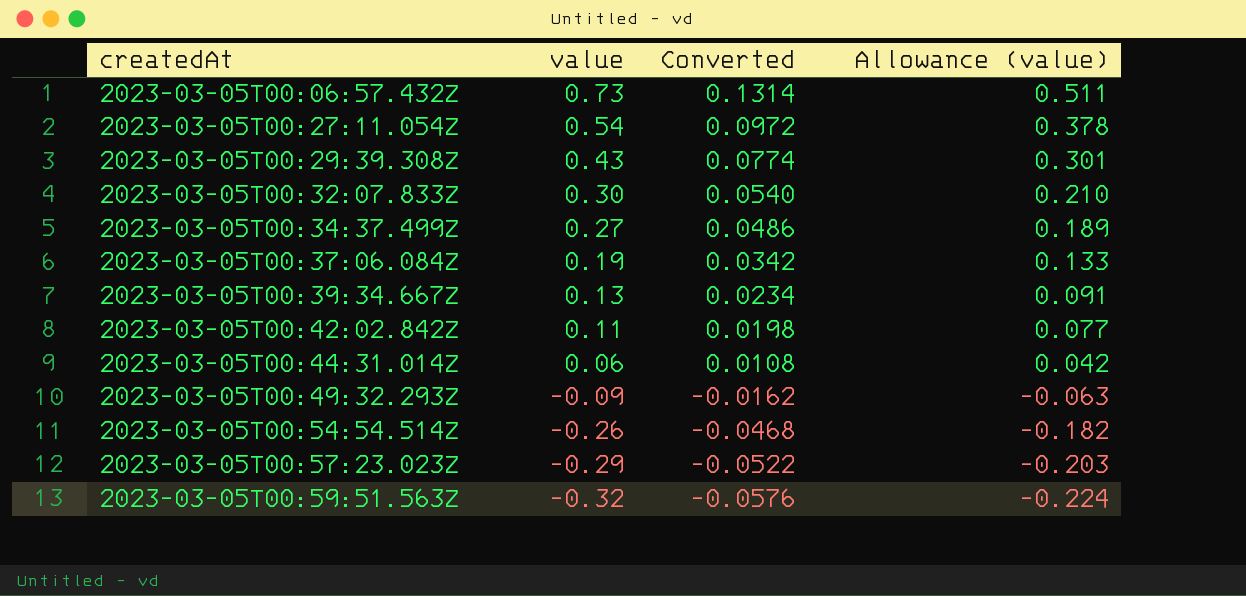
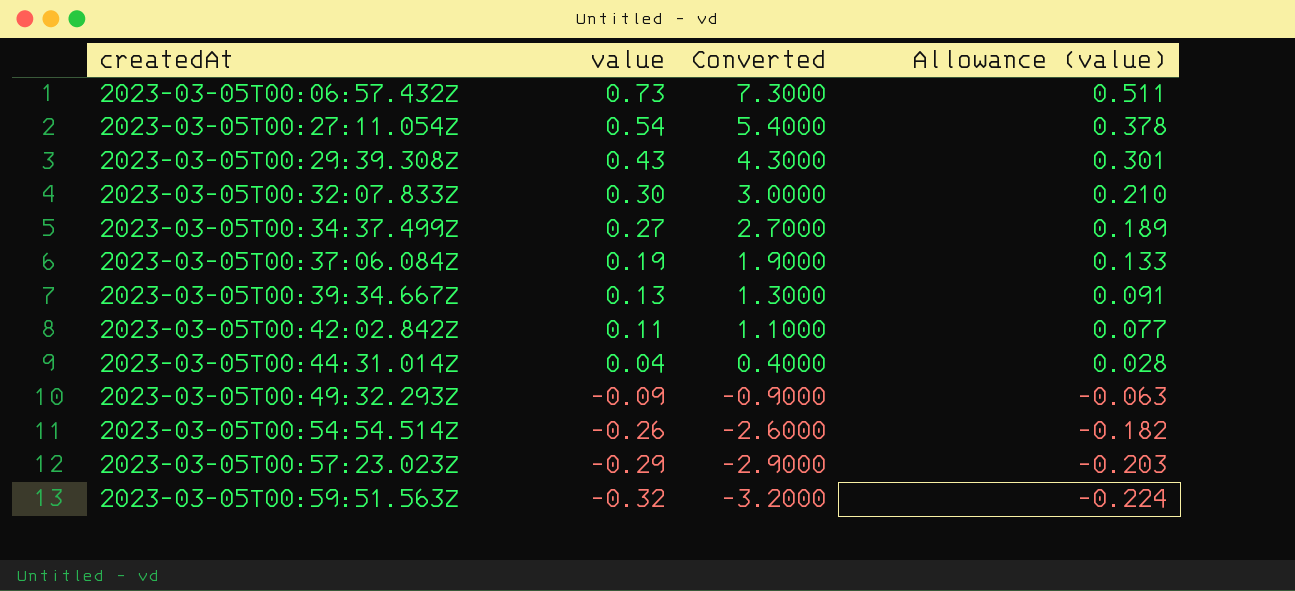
column Converted | formula: [value] * 0.18 -> [value] * 10
2023-03-05T00:44:31.014Z | value: 0.06 -> 0.04
2023-03-05T00:44:31.014Z | Allowance (value): 0.042 -> 0.028

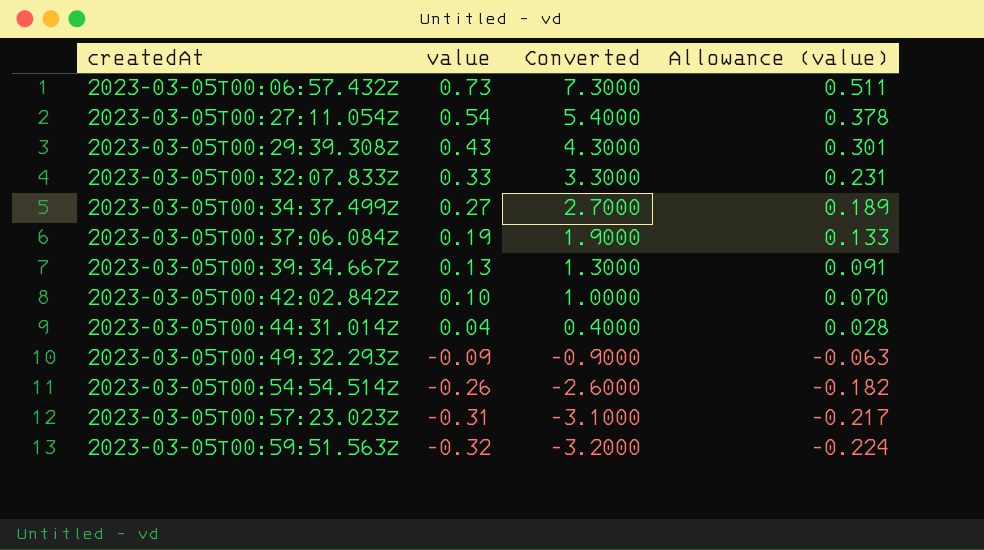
2023-03-05T00:32:07.833Z | value: 0.30 -> 0.33
2023-03-05T00:32:07.833Z | Converted: 3.0000 -> 3.3000
2023-03-05T00:32:07.833Z | Allowance (value): 0.210 -> 0.231
2023-03-05T00:42:02.842Z | value: 0.11 -> 0.10
2023-03-05T00:42:02.842Z | Converted: 1.1000 -> 1.0000
2023-03-05T00:42:02.842Z | Allowance (value): 0.077 -> 0.070
2023-03-05T00:57:23.023Z | value: -0.29 -> -0.31
2023-03-05T00:57:23.023Z | Converted: -2.9000 -> -3.1000
2023-03-05T00:57:23.023Z | Allowance (value): -0.203 -> -0.217

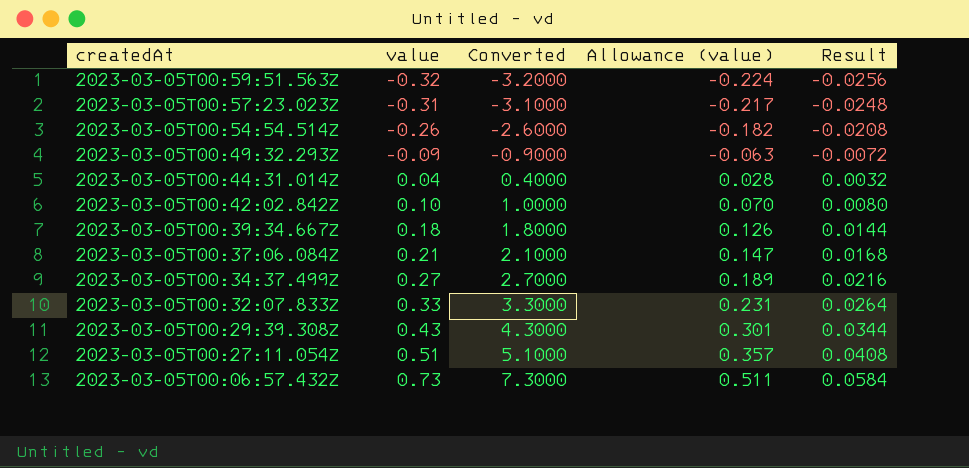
row order: createdAt ascending -> createdAt descending
column Result | formula: none -> [value] * 0.08
2023-03-05T00:39:34.667Z | value: 0.13 -> 0.18
2023-03-05T00:39:34.667Z | Converted: 1.3000 -> 1.8000
2023-03-05T00:39:34.667Z | Allowance (value): 0.091 -> 0.126
2023-03-05T00:37:06.084Z | value: 0.19 -> 0.21
2023-03-05T00:37:06.084Z | Converted: 1.9000 -> 2.1000
2023-03-05T00:37:06.084Z | Allowance (value): 0.133 -> 0.147
2023-03-05T00:27:11.054Z | value: 0.54 -> 0.51
2023-03-05T00:27:11.054Z | Converted: 5.4000 -> 5.1000
2023-03-05T00:27:11.054Z | Allowance (value): 0.378 -> 0.357

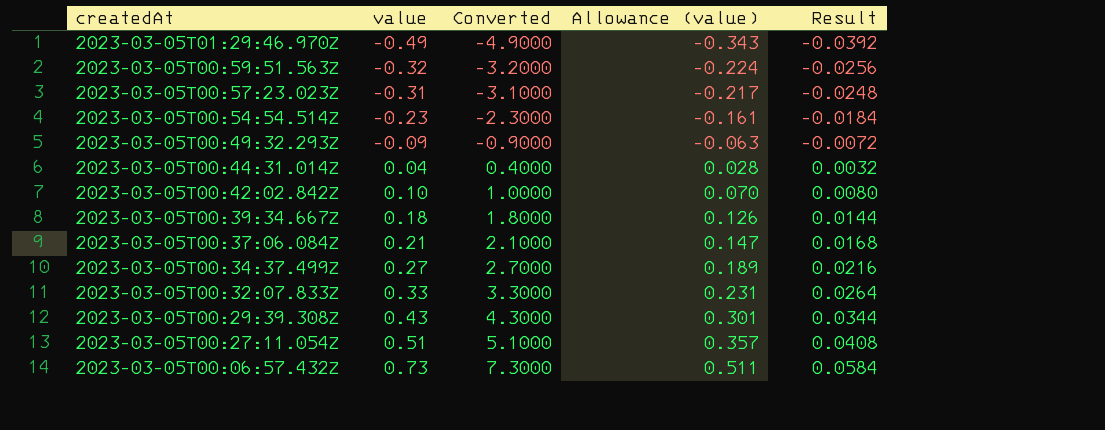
row 2023-03-05T01:29:46.970Z: none -> -0.49 | -4.9000 | -0.343 | -0.0392
2023-03-05T00:54:54.514Z | value: -0.26 -> -0.23
2023-03-05T00:54:54.514Z | Converted: -2.6000 -> -2.3000
2023-03-05T00:54:54.514Z | Allowance (value): -0.182 -> -0.161
2023-03-05T00:54:54.514Z | Result: -0.0208 -> -0.0184

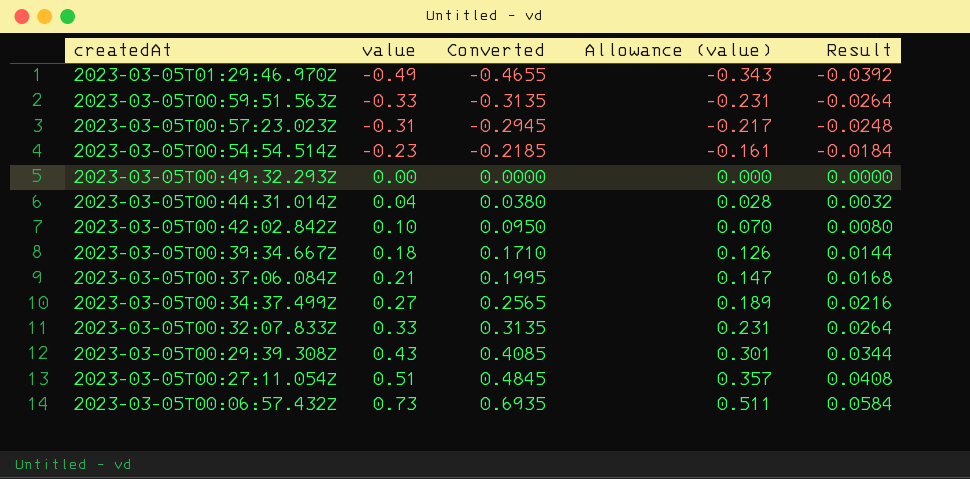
column Converted | formula: [value] * 10 -> [value] * 0.95
2023-03-05T00:59:51.563Z | value: -0.32 -> -0.33
2023-03-05T00:59:51.563Z | Allowance (value): -0.224 -> -0.231
2023-03-05T00:59:51.563Z | Result: -0.0256 -> -0.0264
2023-03-05T00:49:32.293Z | value: -0.09 -> 0.00
2023-03-05T00:49:32.293Z | Allowance (value): -0.063 -> 0.000
2023-03-05T00:49:32.293Z | Result: -0.0072 -> 0.0000

